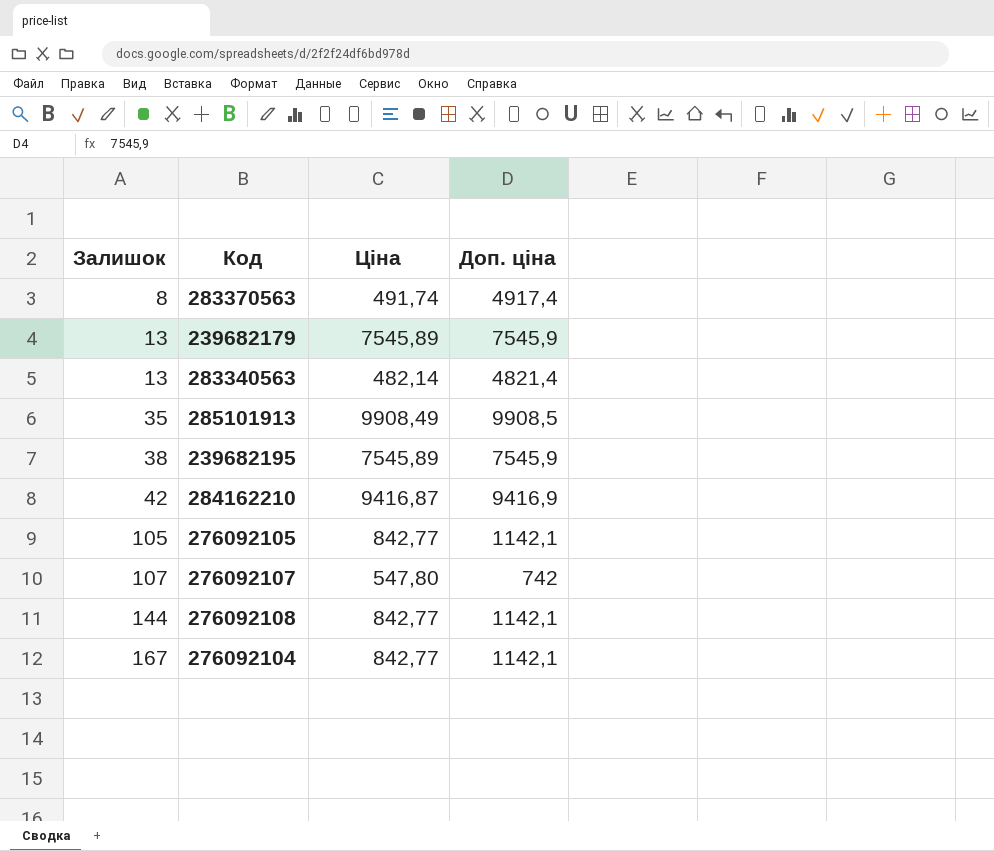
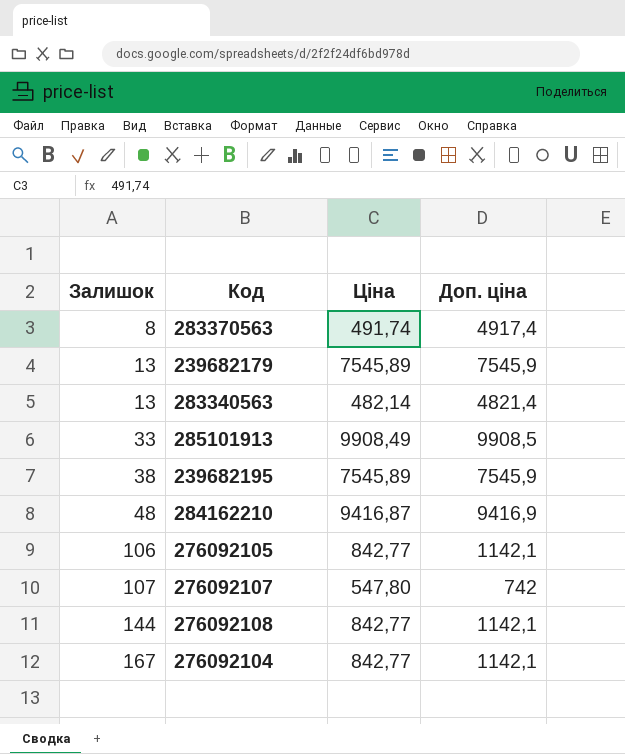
285101913 | Залишок: 35 -> 33
284162210 | Залишок: 42 -> 48
276092105 | Залишок: 105 -> 106

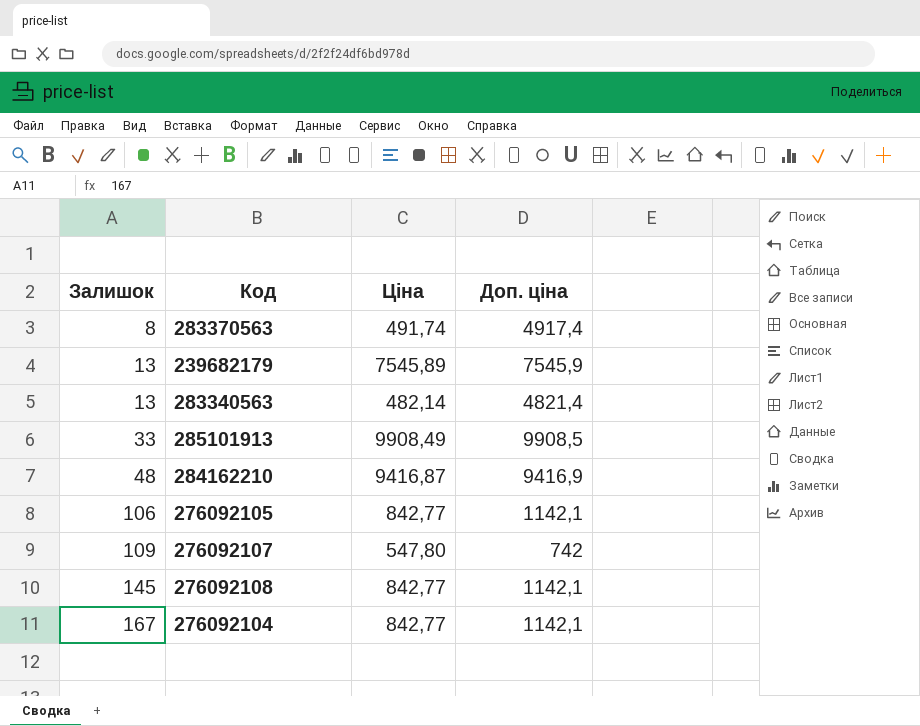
row 239682195: 38 | 7545,89 | 7545,9 -> none
276092107 | Залишок: 107 -> 109
276092108 | Залишок: 144 -> 145

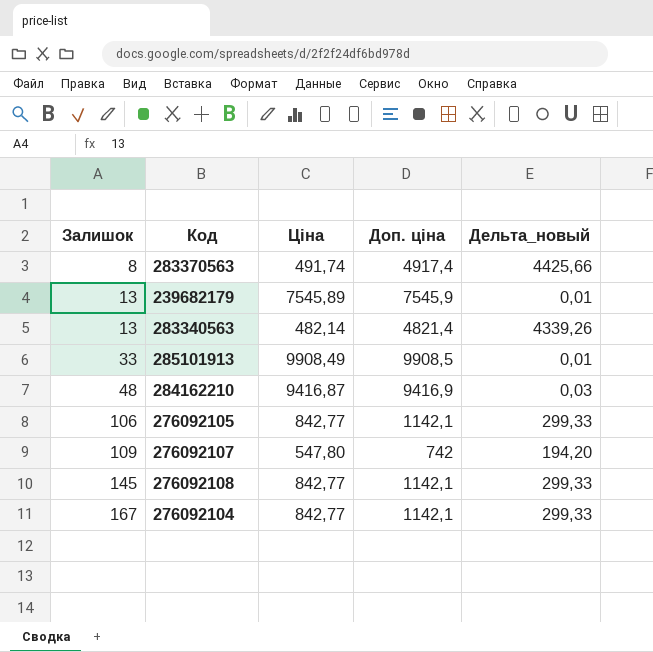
column Дельта_новый | formula: none -> [Доп. ціна] - [Ціна]

